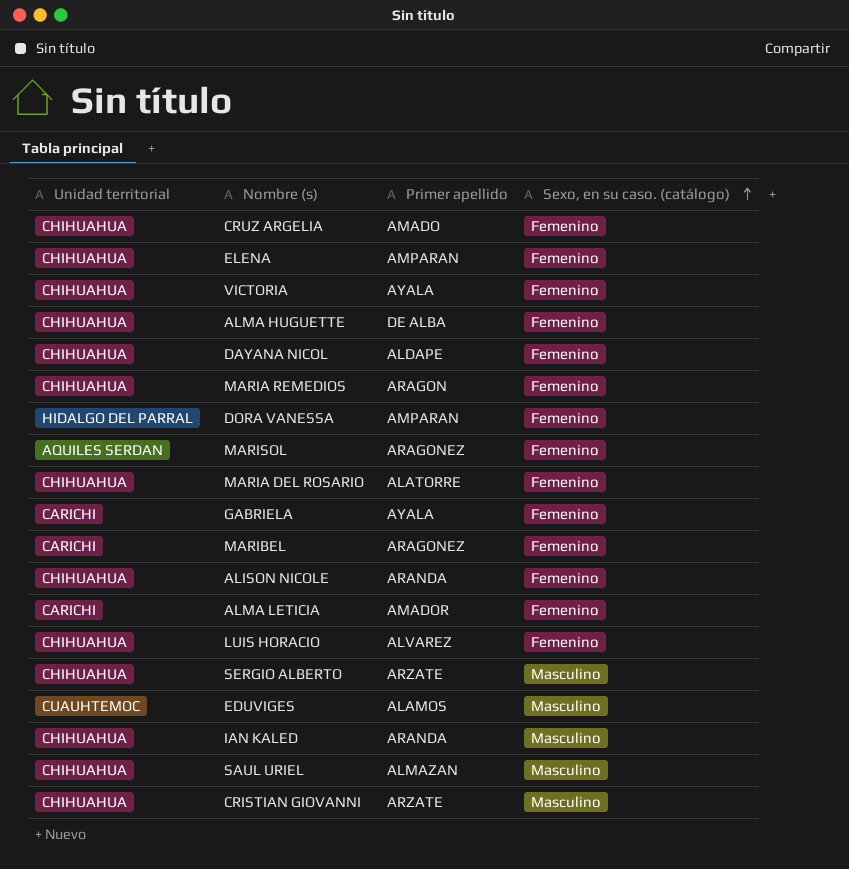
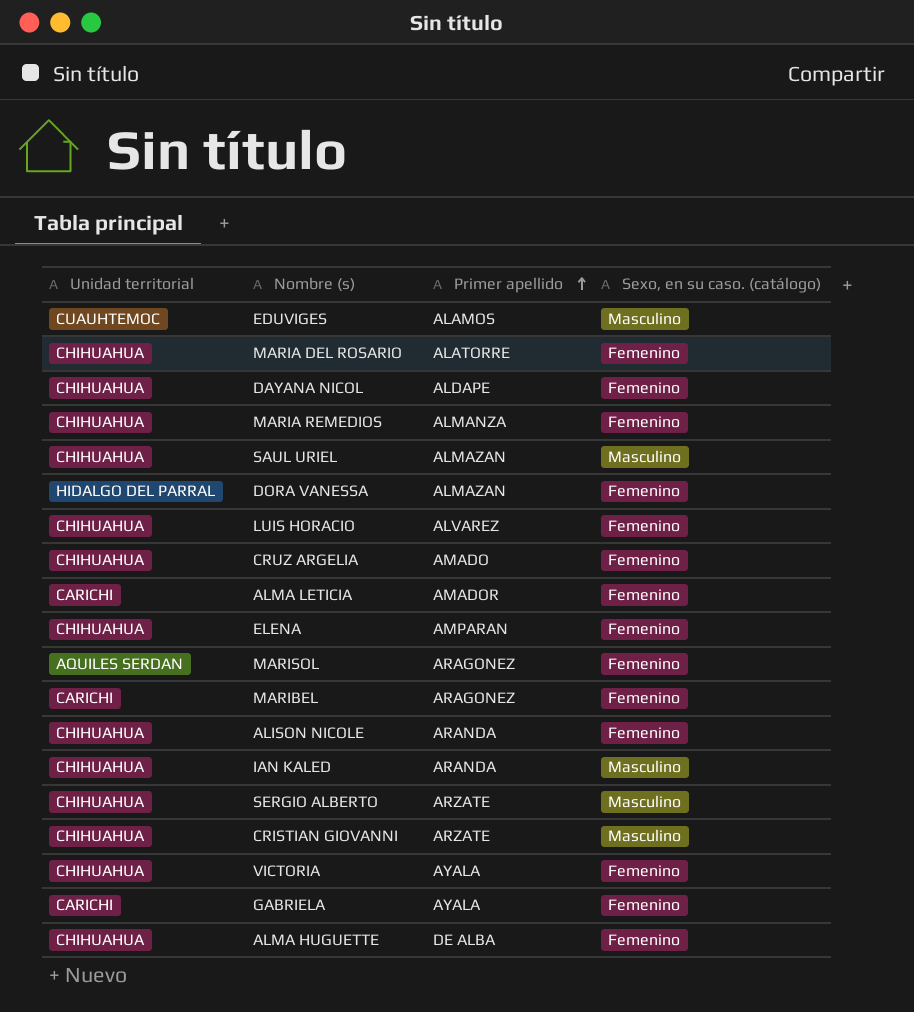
row order: Sexo, en su caso. (catálogo) ascending -> Primer apellido ascending
MARIA REMEDIOS | Primer apellido: ARAGON -> ALMANZA
DORA VANESSA | Primer apellido: AMPARAN -> ALMAZAN

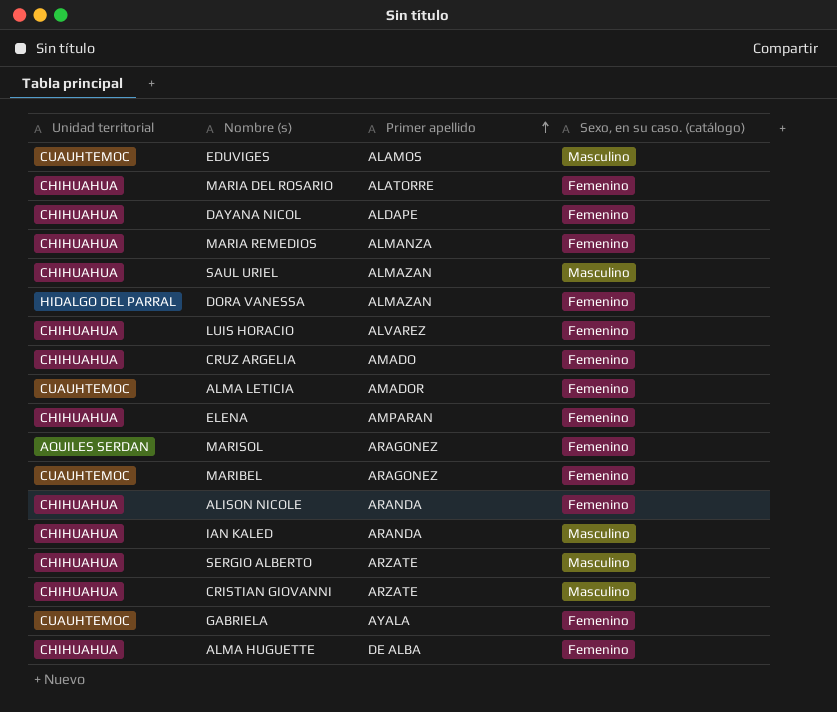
row VICTORIA: CHIHUAHUA | AYALA | Femenino -> none
ALMA LETICIA | Unidad territorial: CARICHI -> CUAUHTEMOC
MARIBEL | Unidad territorial: CARICHI -> CUAUHTEMOC
GABRIELA | Unidad territorial: CARICHI -> CUAUHTEMOC

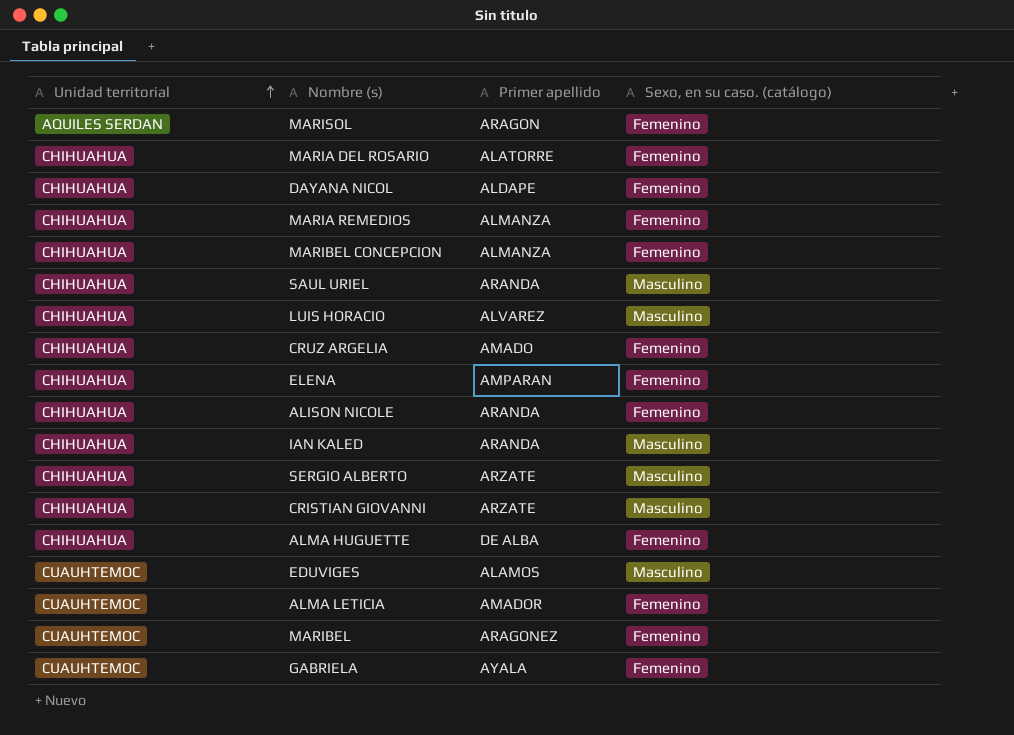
row order: Primer apellido ascending -> Unidad territorial ascending
row DORA VANESSA: HIDALGO DEL PARRAL | ALMAZAN | Femenino -> none
MARISOL | Primer apellido: ARAGONEZ -> ARAGON
row MARIBEL CONCEPCION: none -> CHIHUAHUA | ALMANZA | Femenino
SAUL URIEL | Primer apellido: ALMAZAN -> ARANDA
LUIS HORACIO | Sexo, en su caso. (catálogo): Femenino -> Masculino

